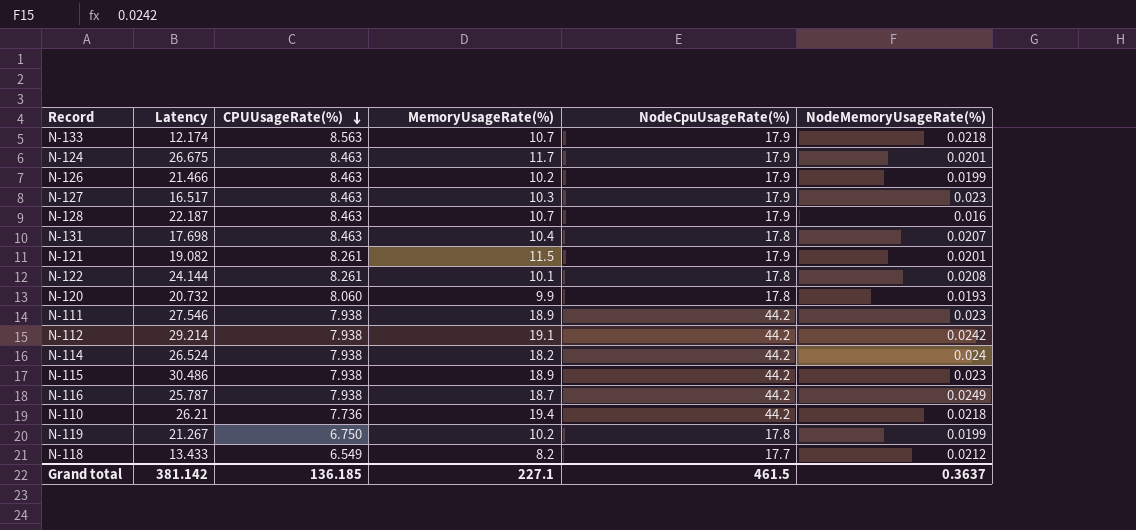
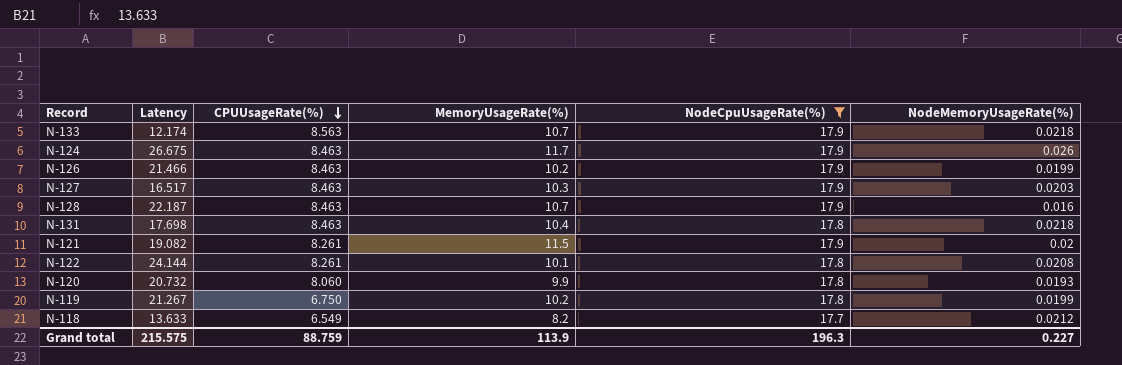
filter: none -> NodeCpuUsageRate(%) != 44.2
N-124 | NodeMemoryUsageRate(%): 0.0201 -> 0.026
N-127 | NodeMemoryUsageRate(%): 0.023 -> 0.0203
N-131 | NodeMemoryUsageRate(%): 0.0207 -> 0.0218
N-121 | NodeMemoryUsageRate(%): 0.0201 -> 0.02
N-118 | Latency: 13.433 -> 13.633
Grand total | Latency: 381.142 -> 215.575
Grand total | CPUUsageRate(%): 136.185 -> 88.759
Grand total | MemoryUsageRate(%): 227.1 -> 113.9
Grand total | NodeCpuUsageRate(%): 461.5 -> 196.3
Grand total | NodeMemoryUsageRate(%): 0.3637 -> 0.227

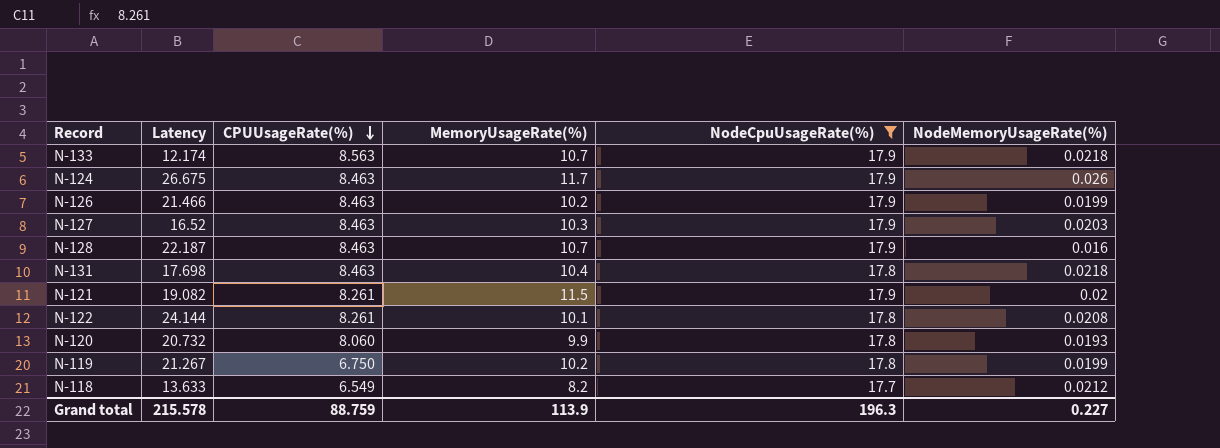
N-127 | Latency: 16.517 -> 16.52
Grand total | Latency: 215.575 -> 215.578

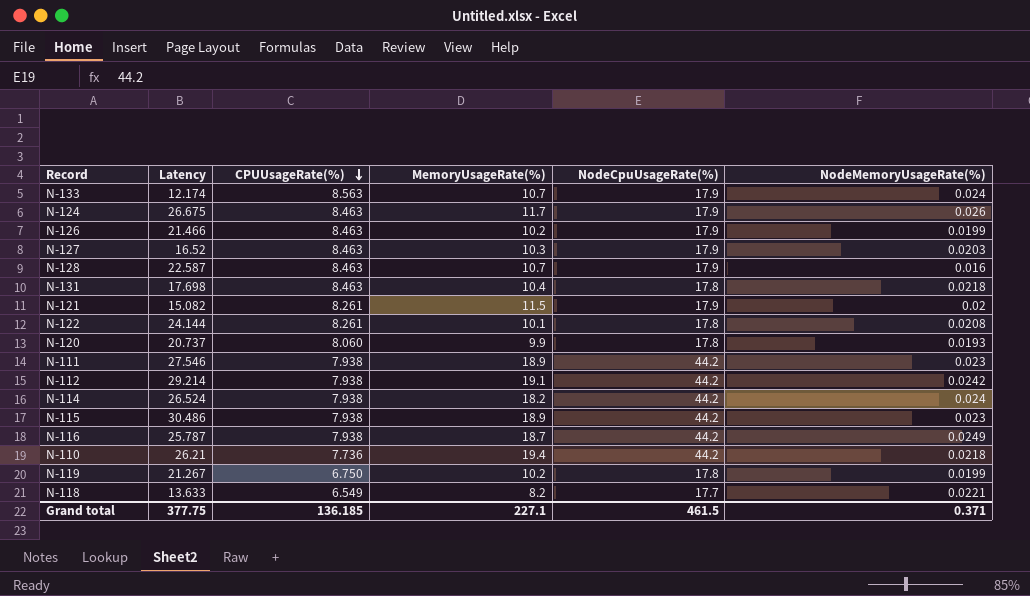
filter: NodeCpuUsageRate(%) != 44.2 -> none
N-133 | NodeMemoryUsageRate(%): 0.0218 -> 0.024
N-128 | Latency: 22.187 -> 22.587
N-121 | Latency: 19.082 -> 15.082
N-120 | Latency: 20.732 -> 20.737
N-118 | NodeMemoryUsageRate(%): 0.0212 -> 0.0221
Grand total | Latency: 215.578 -> 377.75
Grand total | CPUUsageRate(%): 88.759 -> 136.185
Grand total | MemoryUsageRate(%): 113.9 -> 227.1
Grand total | NodeCpuUsageRate(%): 196.3 -> 461.5
Grand total | NodeMemoryUsageRate(%): 0.227 -> 0.371

